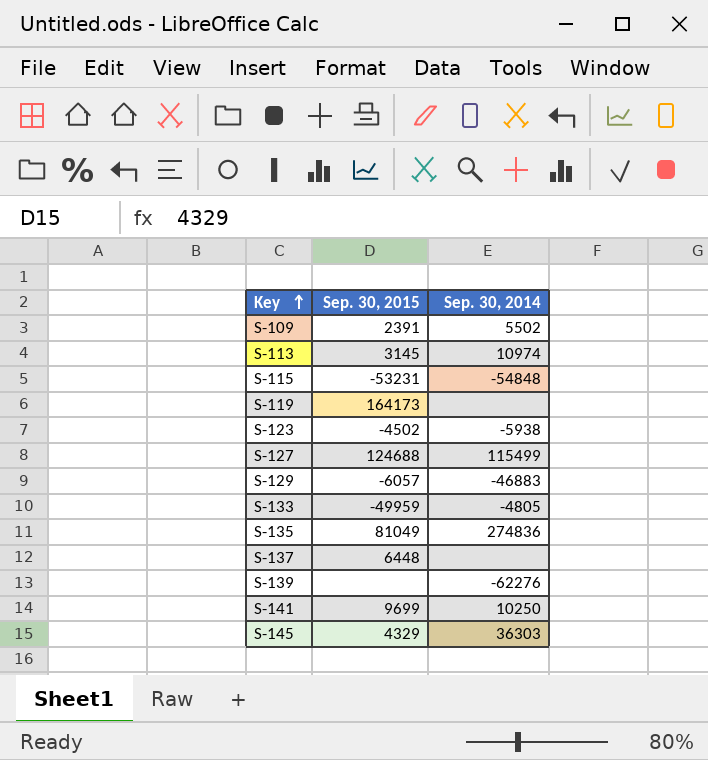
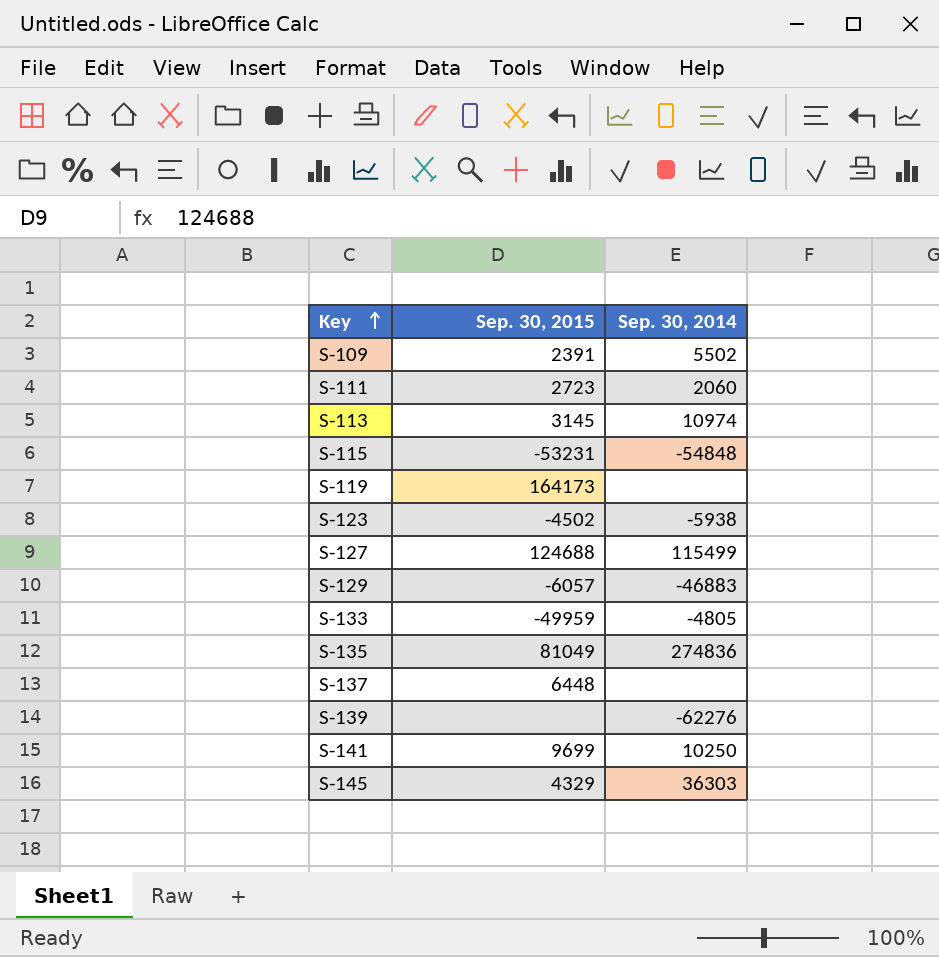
row S-111: none -> 2723 | 2060

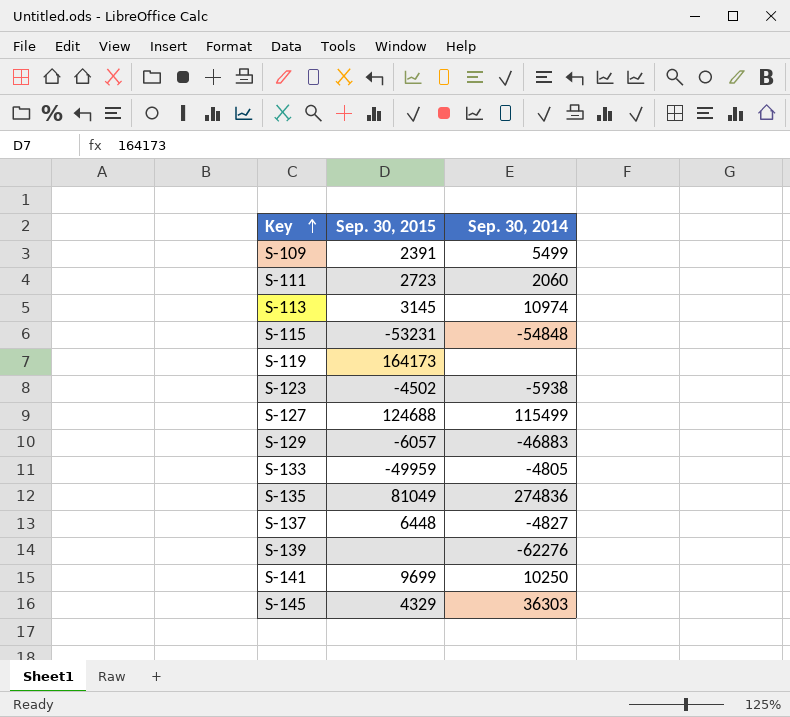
S-109 | Sep. 30, 2014: 5502 -> 5499
S-137 | Sep. 30, 2014: none -> -4827

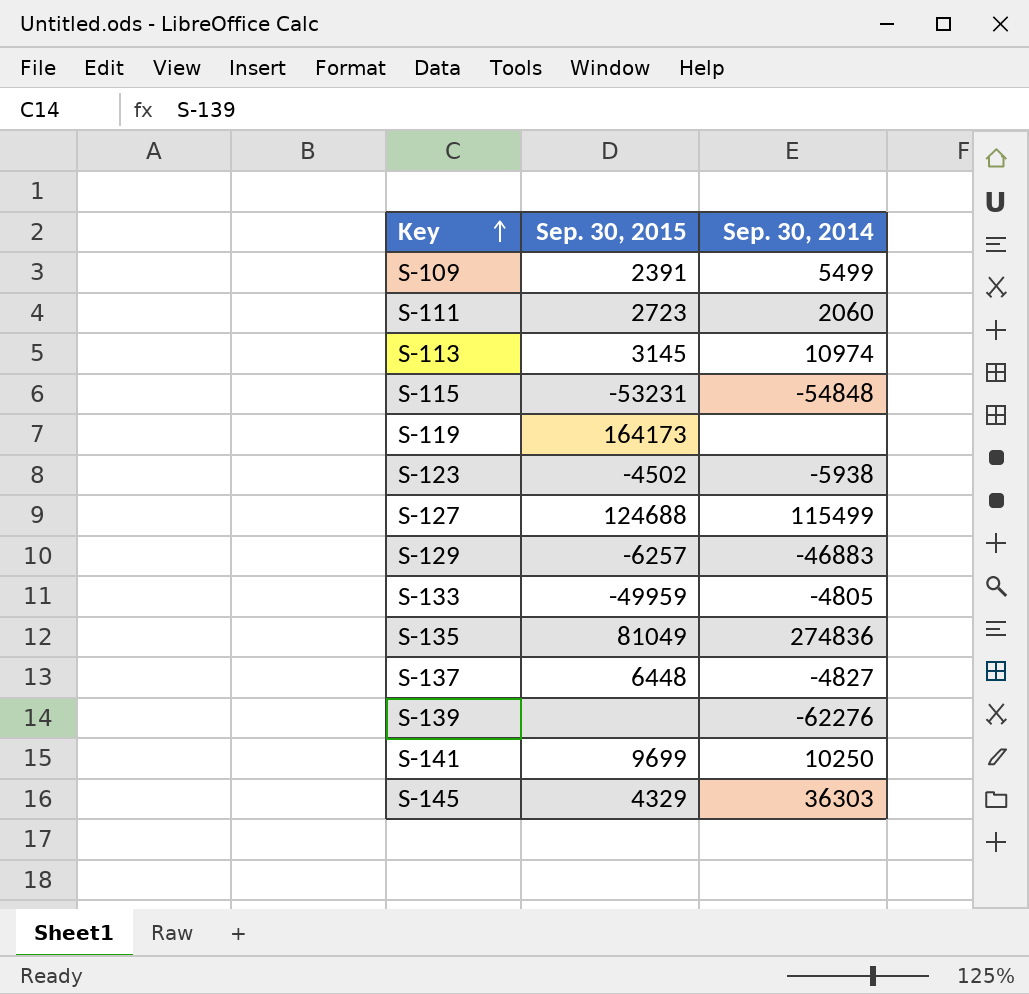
S-129 | Sep. 30, 2015: -6057 -> -6257

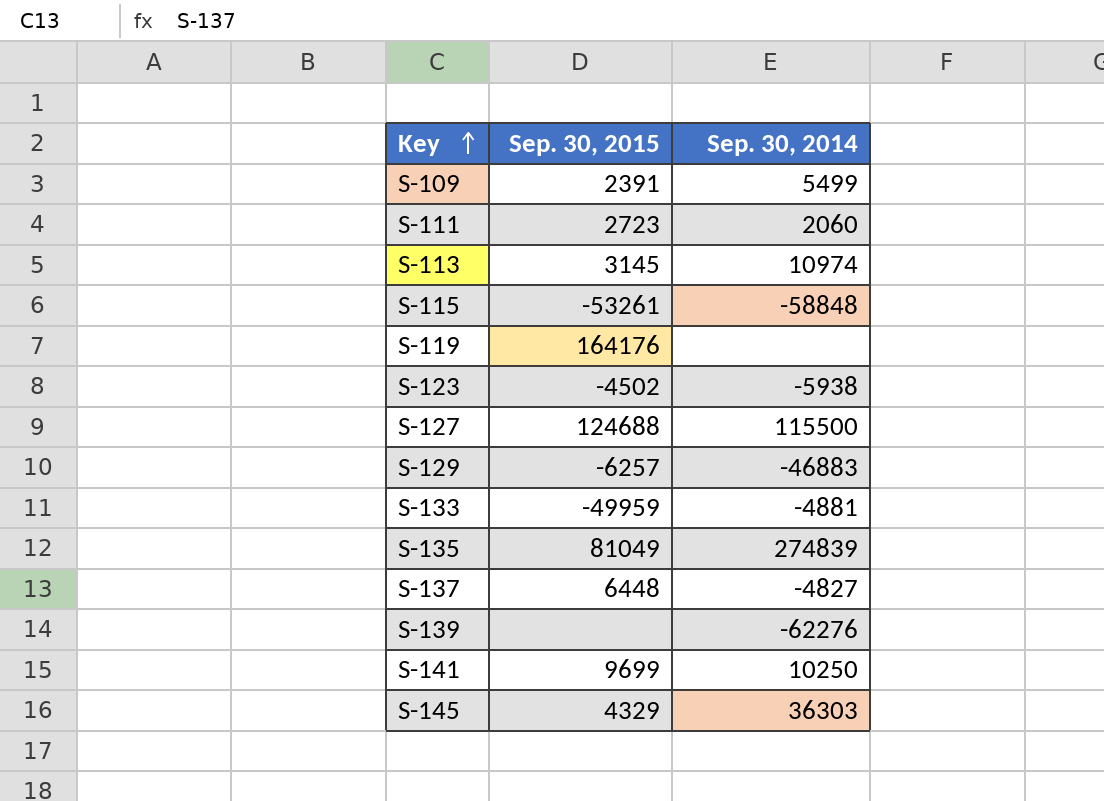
S-115 | Sep. 30, 2015: -53231 -> -53261
S-115 | Sep. 30, 2014: -54848 -> -58848
S-119 | Sep. 30, 2015: 164173 -> 164176
S-127 | Sep. 30, 2014: 115499 -> 115500
S-133 | Sep. 30, 2014: -4805 -> -4881
S-135 | Sep. 30, 2014: 274836 -> 274839

